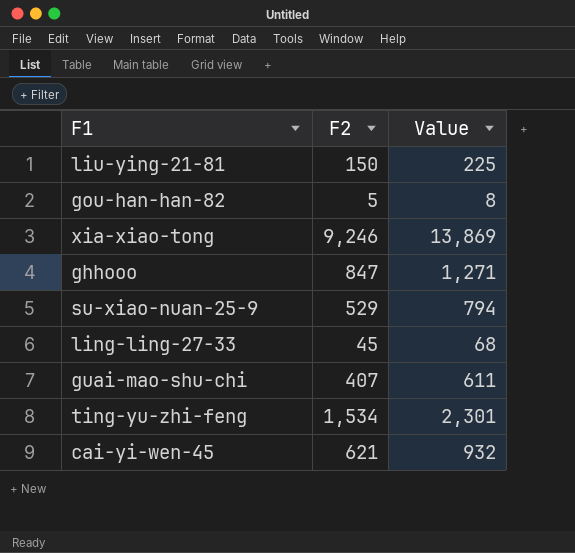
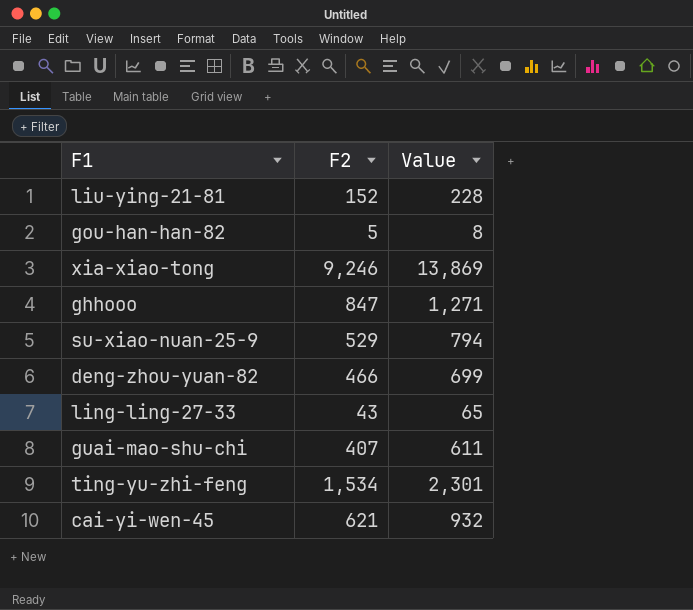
liu-ying-21-81 | F2: 150 -> 152
liu-ying-21-81 | Value: 225 -> 228
row deng-zhou-yuan-82: none -> 466 | 699
ling-ling-27-33 | F2: 45 -> 43
ling-ling-27-33 | Value: 68 -> 65

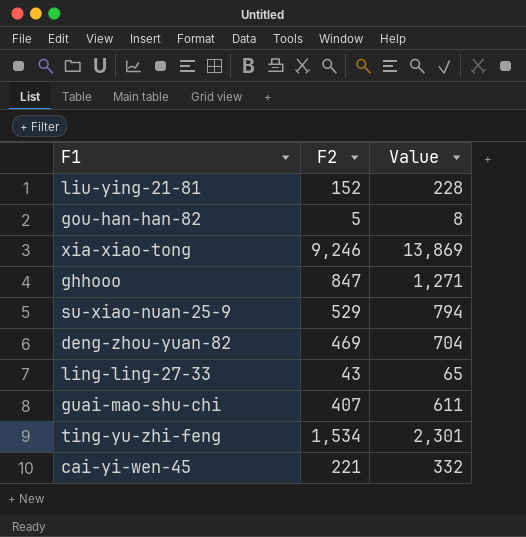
deng-zhou-yuan-82 | F2: 466 -> 469
deng-zhou-yuan-82 | Value: 699 -> 704
cai-yi-wen-45 | F2: 621 -> 221
cai-yi-wen-45 | Value: 932 -> 332

